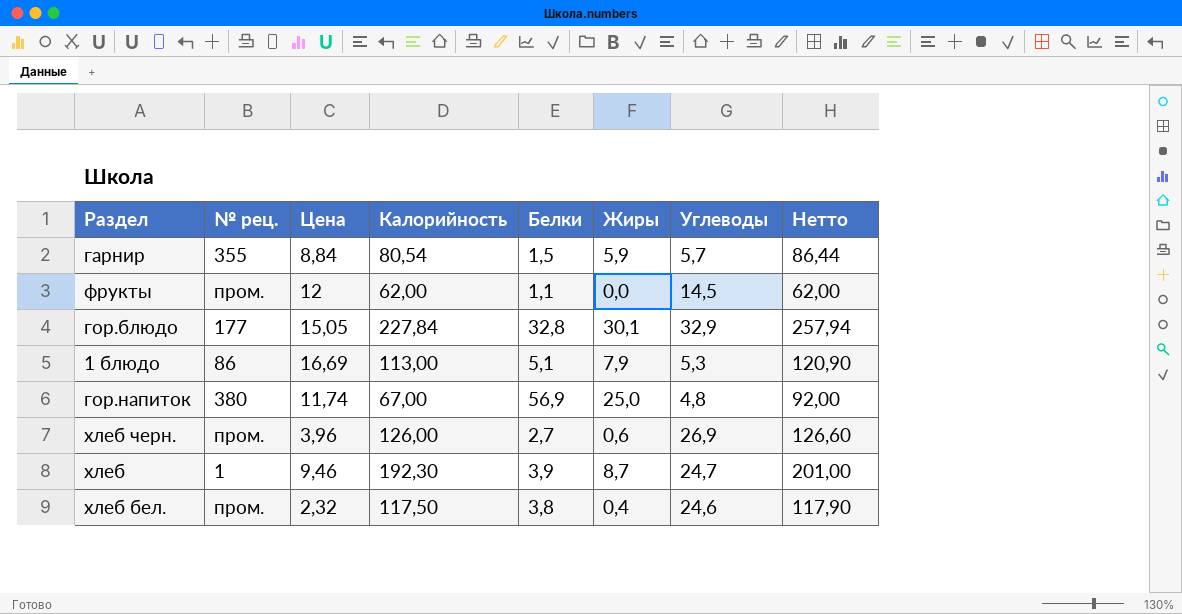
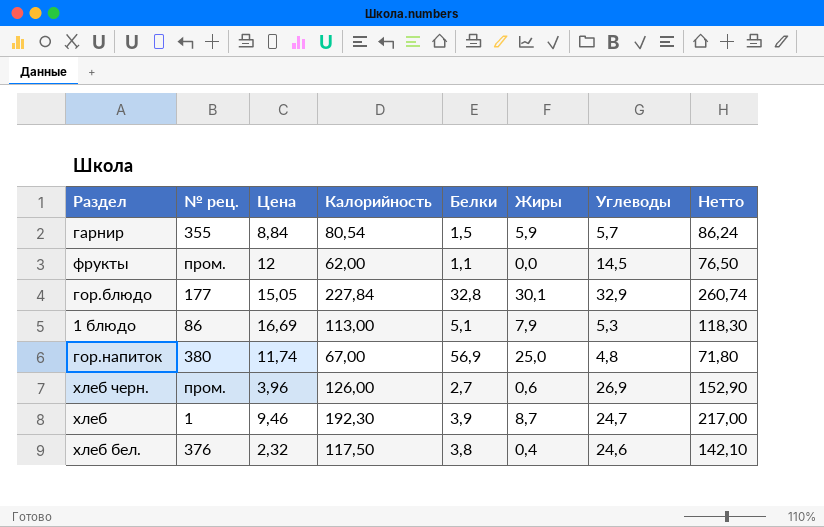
column Нетто | formula: [Калорийность] + [Жиры] -> [Калорийность] + [Углеводы]
хлеб бел. | № рец.: пром. -> 376

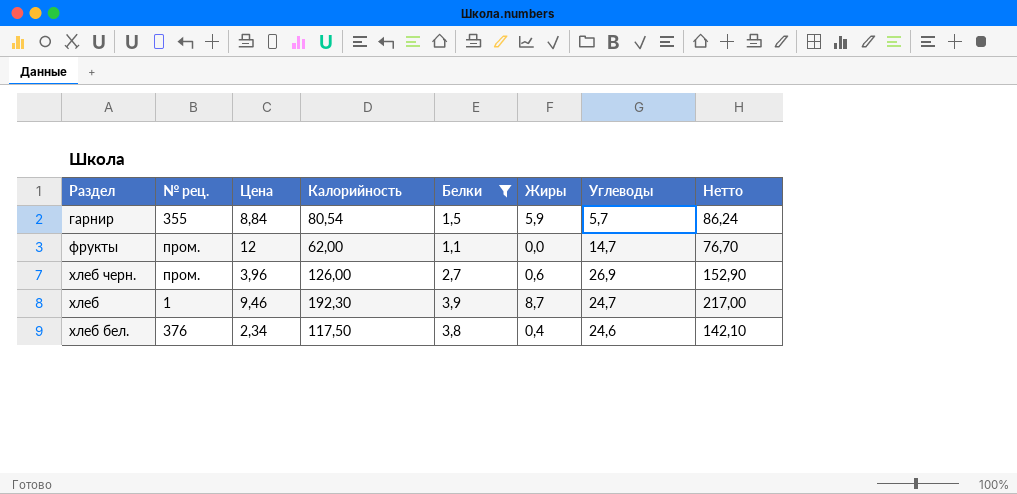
filter: none -> Белки <= 3,9
фрукты | Углеводы: 14,5 -> 14,7
фрукты | Нетто: 76,50 -> 76,70
хлеб бел. | Цена: 2,32 -> 2,34

